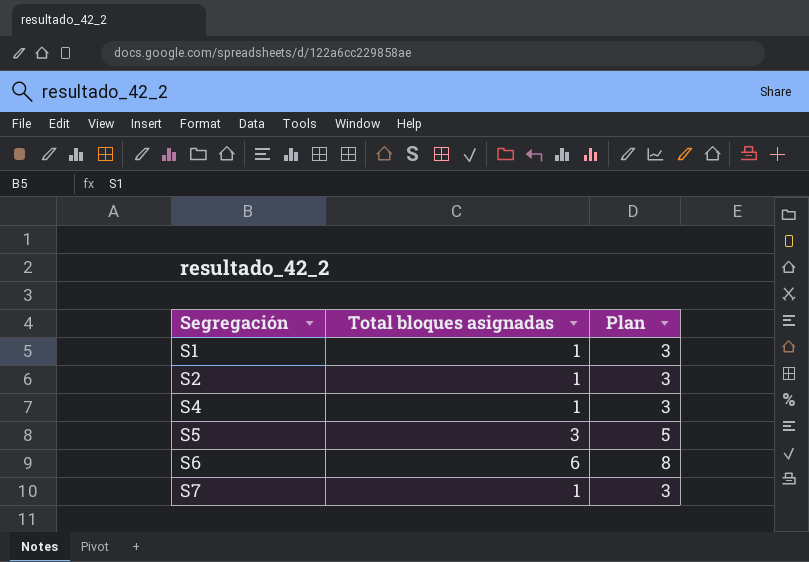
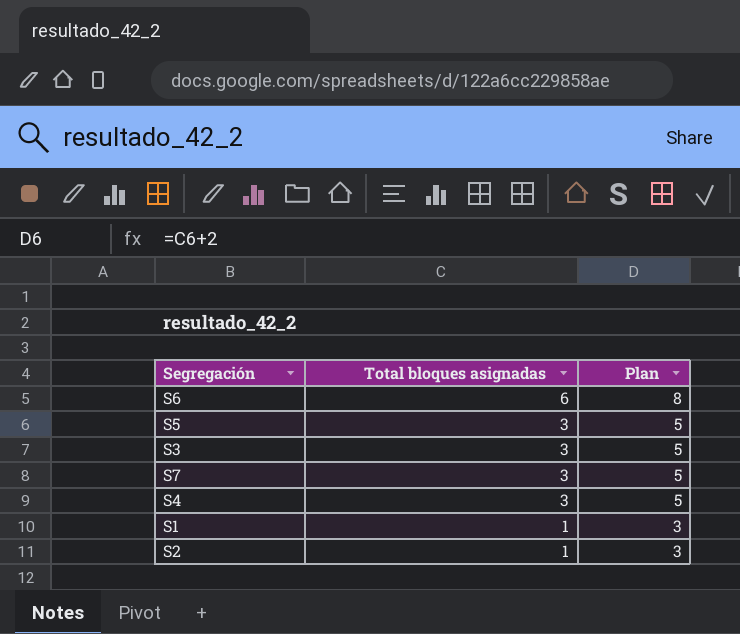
row order: Segregación ascending -> Total bloques asignadas descending
row S3: none -> 3 | 5
S7 | Total bloques asignadas: 1 -> 3
S7 | Plan: 3 -> 5
S4 | Total bloques asignadas: 1 -> 3
S4 | Plan: 3 -> 5

